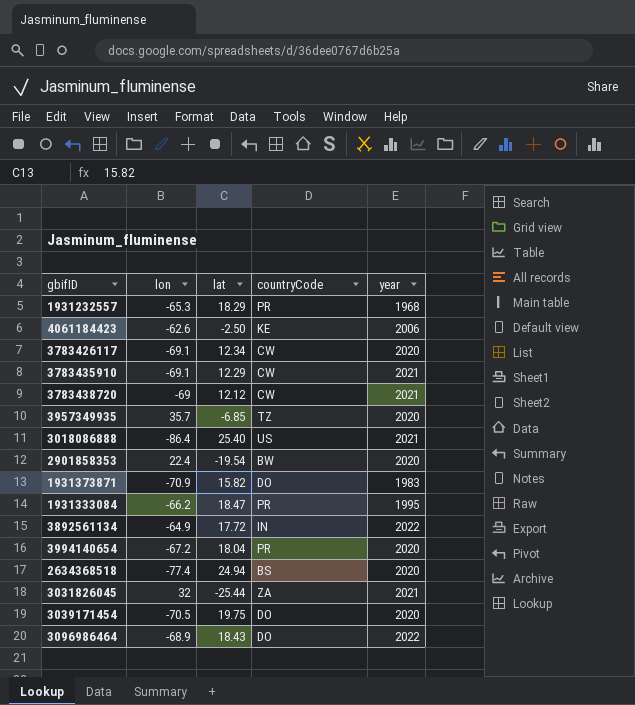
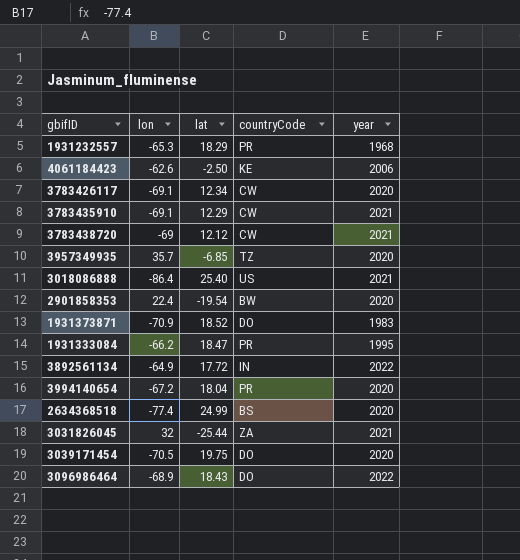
1931373871 | lat: 15.82 -> 18.52
2634368518 | lat: 24.94 -> 24.99

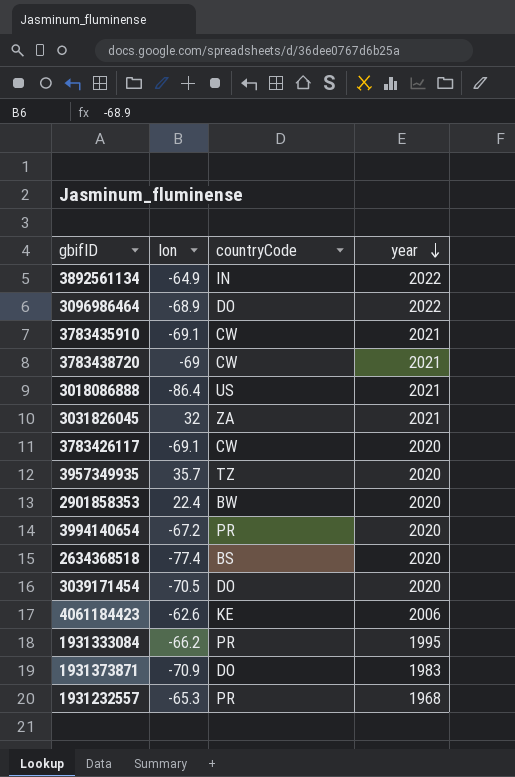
row order: none -> year descending
column lat | position: 3 -> none

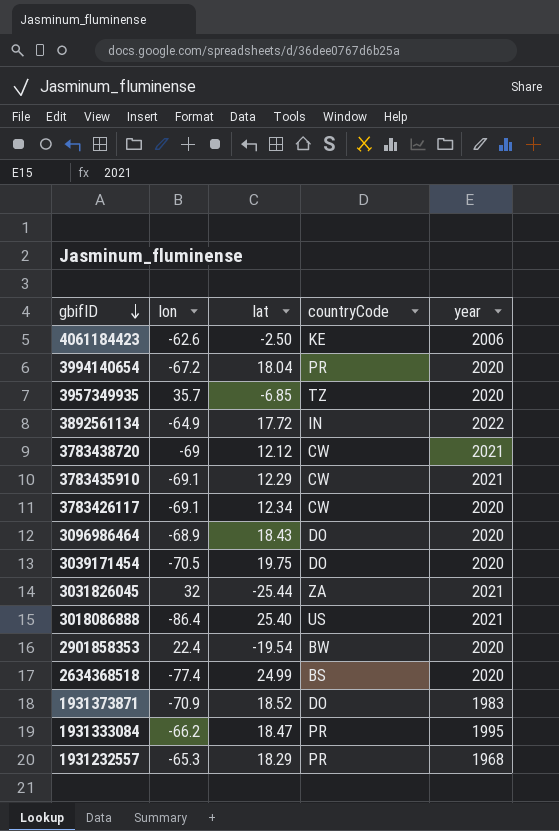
row order: year descending -> gbifID descending
column lat | position: none -> 3
3096986464 | year: 2022 -> 2020

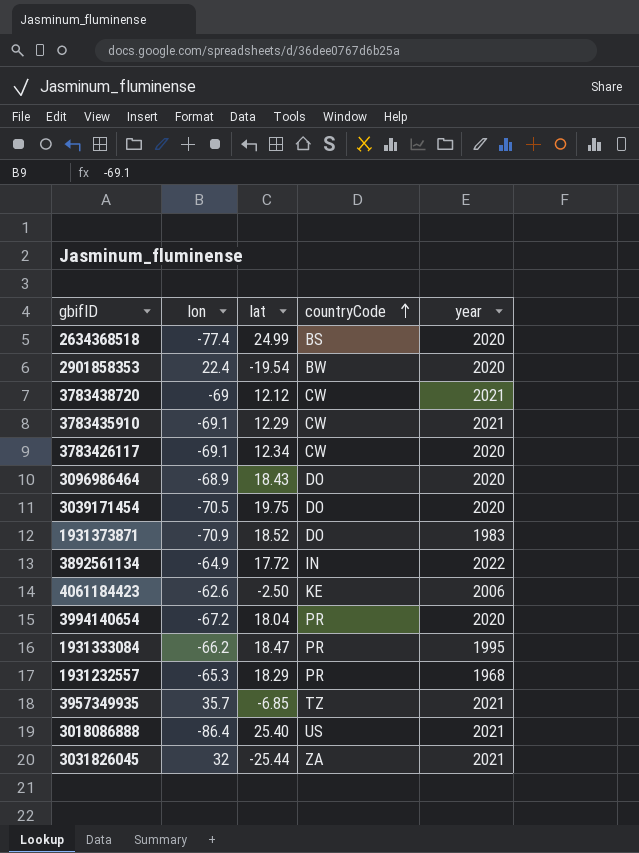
row order: gbifID descending -> countryCode ascending
3957349935 | year: 2020 -> 2021

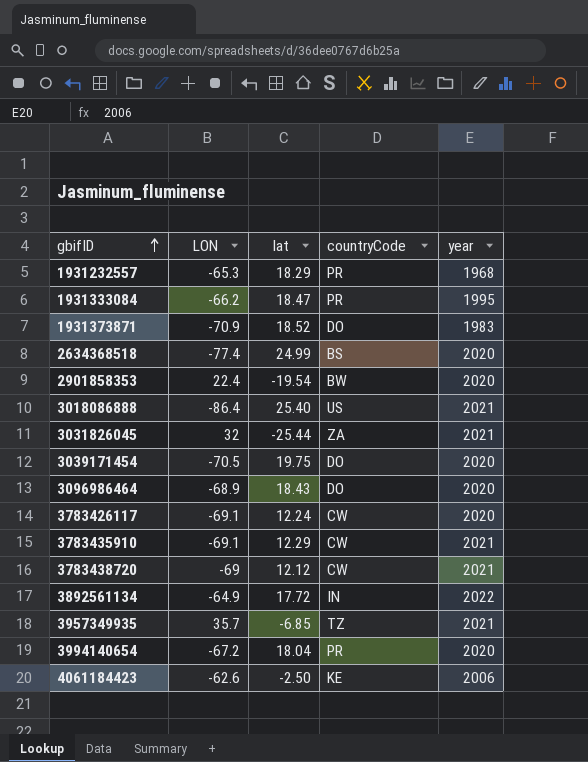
row order: countryCode ascending -> gbifID ascending
column name: lon -> LON
3783426117 | lat: 12.34 -> 12.24

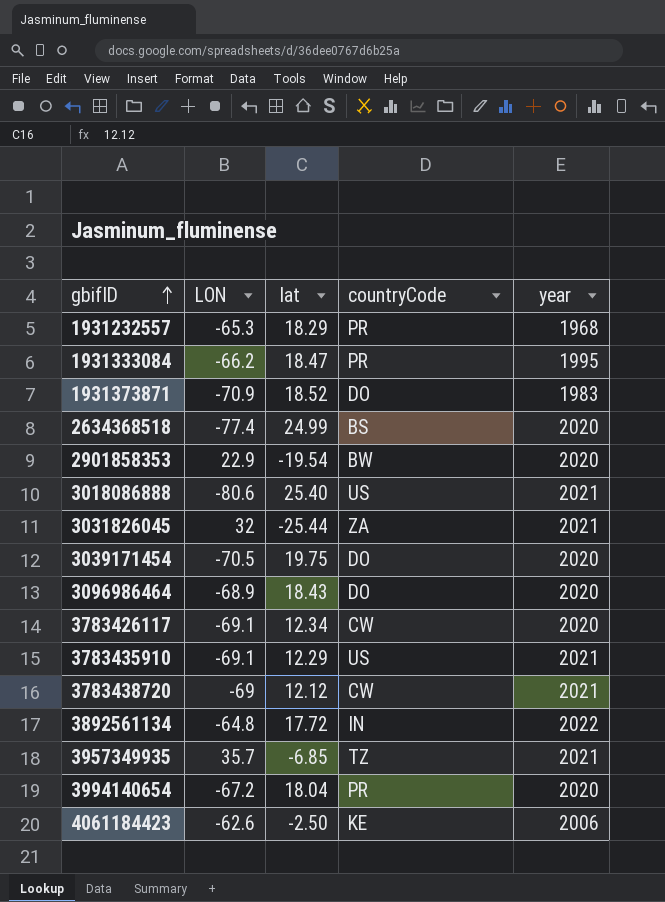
2901858353 | LON: 22.4 -> 22.9
3018086888 | LON: -86.4 -> -80.6
3783426117 | lat: 12.24 -> 12.34
3783435910 | countryCode: CW -> US
3892561134 | LON: -64.9 -> -64.8

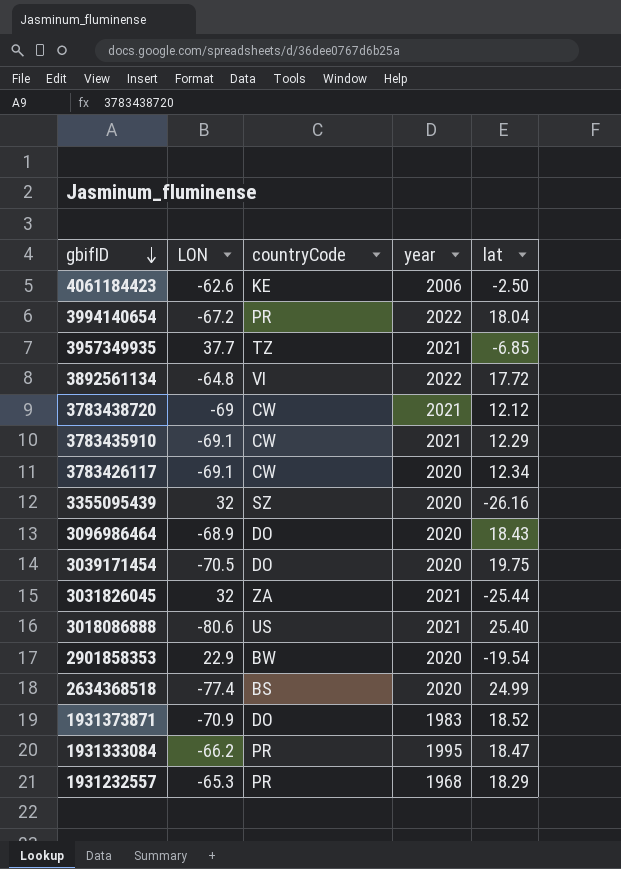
row order: gbifID ascending -> gbifID descending
column lat | position: 3 -> 5
3994140654 | year: 2020 -> 2022
3957349935 | LON: 35.7 -> 37.7
3892561134 | countryCode: IN -> VI
3783435910 | countryCode: US -> CW
row 3355095439: none -> 32 | SZ | 2020 | -26.16

